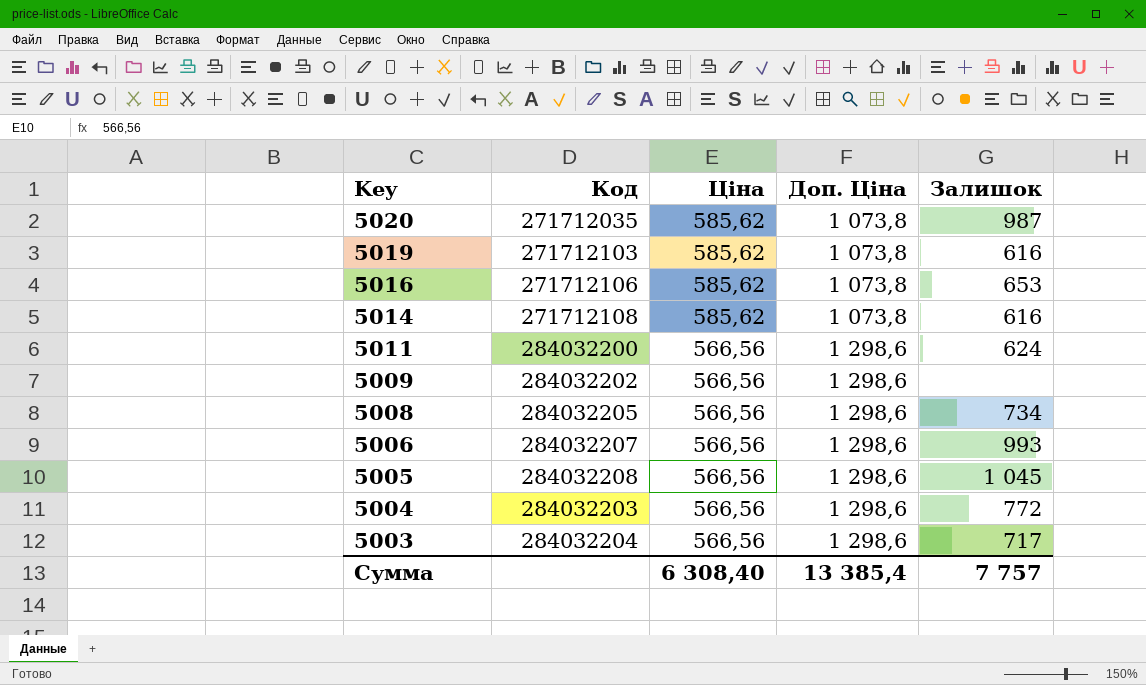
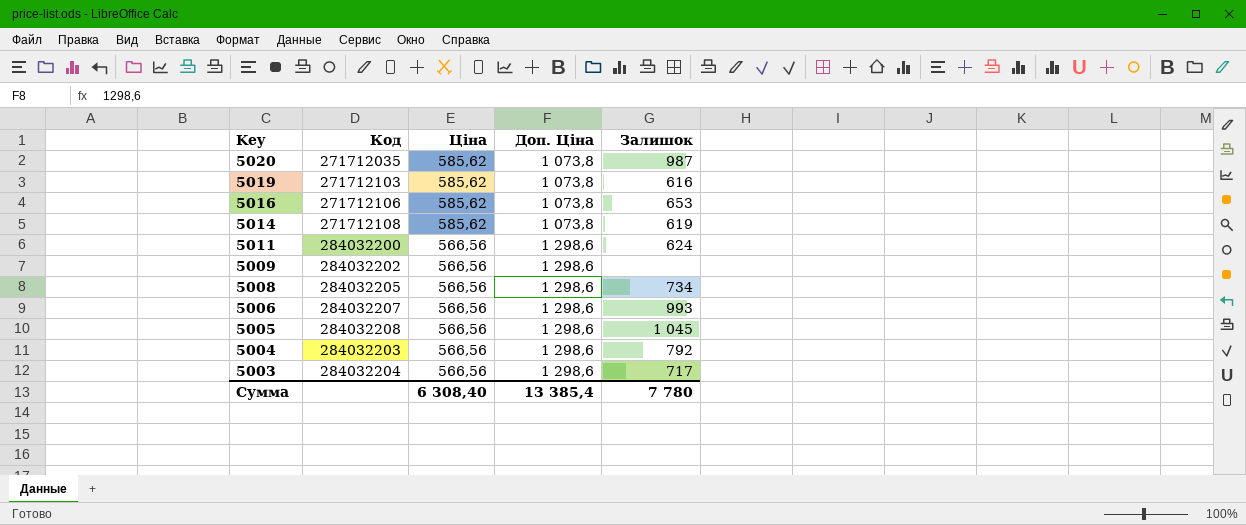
5014 | Залишок: 616 -> 619
5004 | Залишок: 772 -> 792
Сумма | Залишок: 7 757 -> 7 780

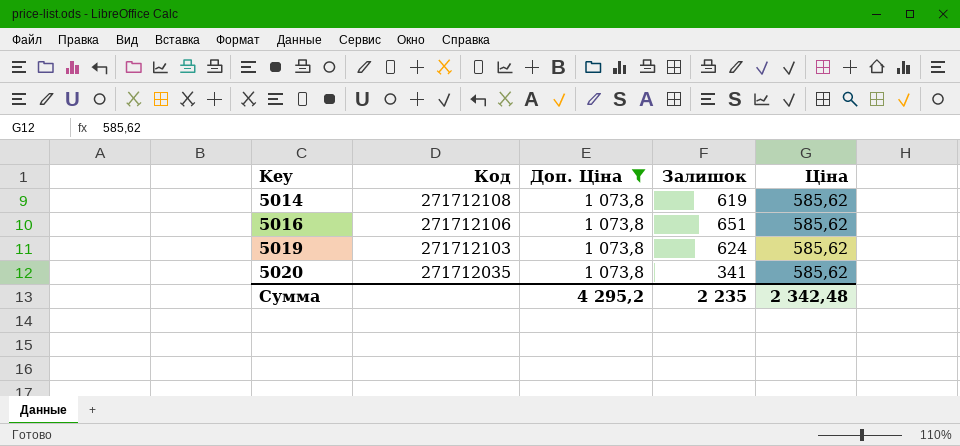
filter: none -> Доп. Ціна = 1 073,8
row order: Key descending -> Key ascending
column Ціна | position: 3 -> 5
5016 | Залишок: 653 -> 651
5019 | Залишок: 616 -> 624
5020 | Залишок: 987 -> 341
Сумма | Доп. Ціна: 13 385,4 -> 4 295,2
Сумма | Залишок: 7 780 -> 2 235
Сумма | Ціна: 6 308,40 -> 2 342,48

